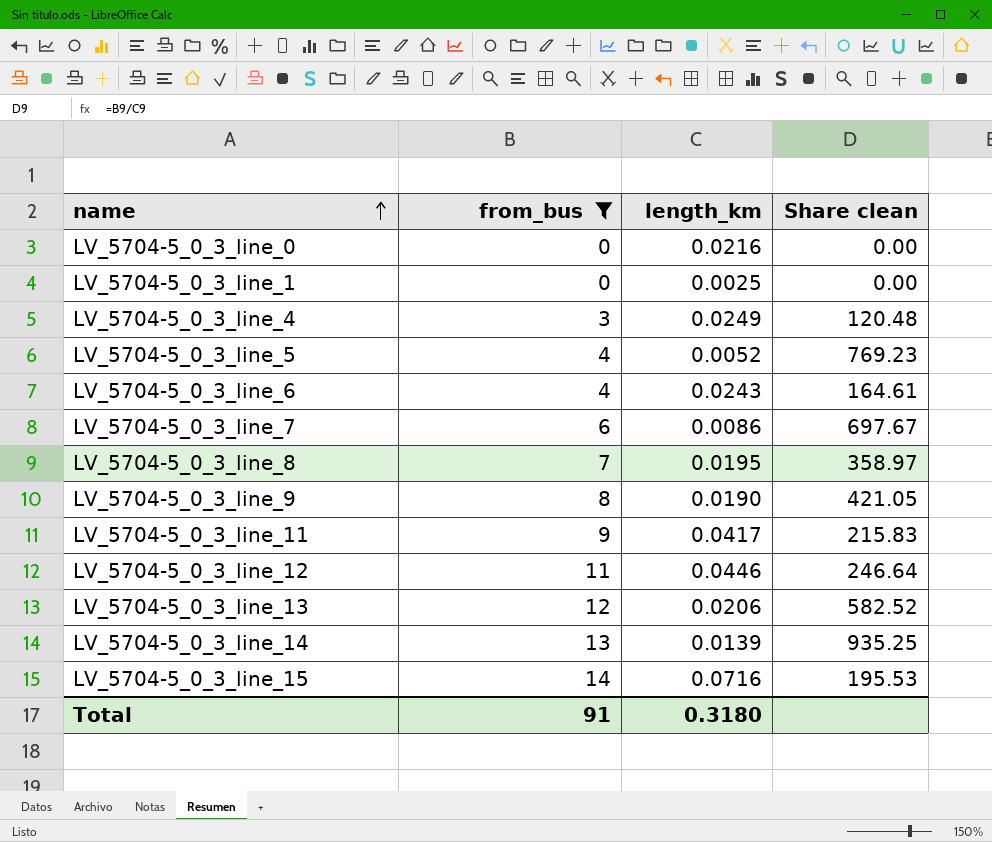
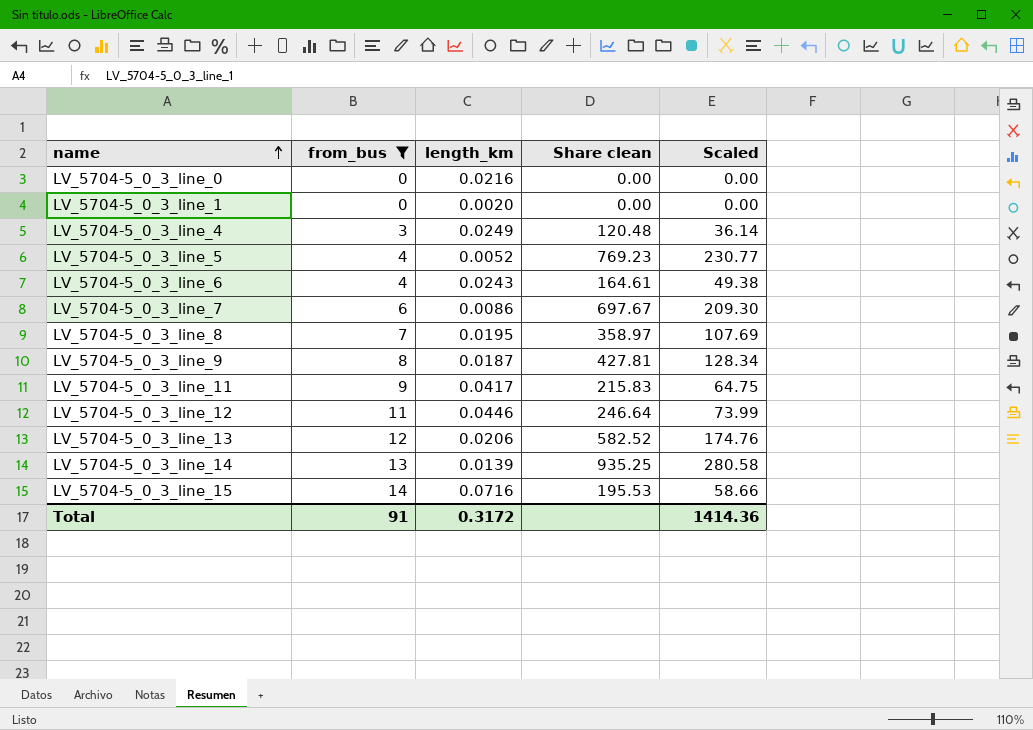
column Scaled | formula: none -> [Share clean] * 0.3
LV_5704-5_0_3_line_1 | length_km: 0.0025 -> 0.0020
LV_5704-5_0_3_line_9 | length_km: 0.0190 -> 0.0187
LV_5704-5_0_3_line_9 | Share clean: 421.05 -> 427.81
Total | length_km: 0.3180 -> 0.3172

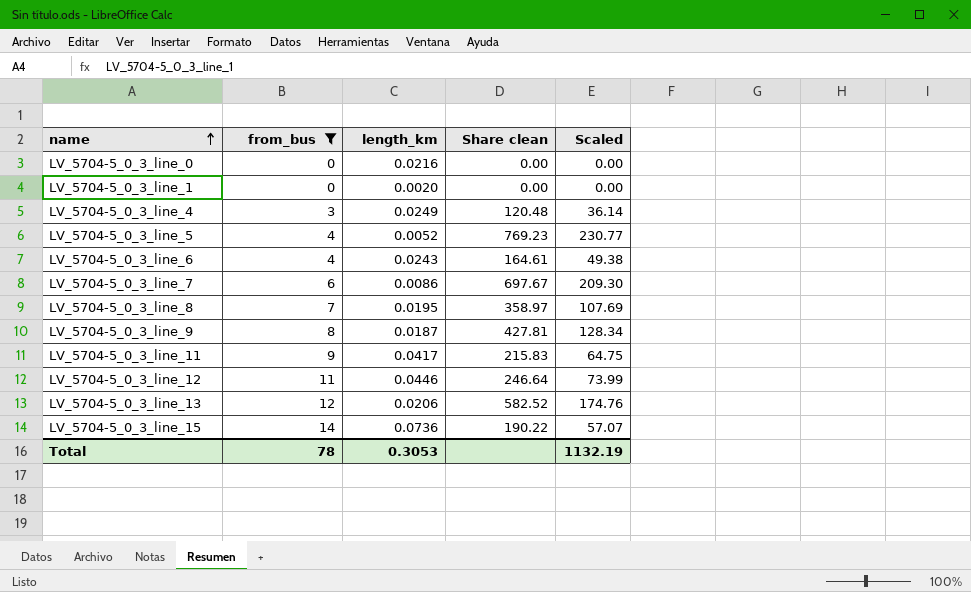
row LV_5704-5_0_3_line_14: 13 | 0.0139 | 935.25 | 280.58 -> none
LV_5704-5_0_3_line_15 | length_km: 0.0716 -> 0.0736
LV_5704-5_0_3_line_15 | Share clean: 195.53 -> 190.22
LV_5704-5_0_3_line_15 | Scaled: 58.66 -> 57.07
Total | from_bus: 91 -> 78
Total | length_km: 0.3172 -> 0.3053
Total | Scaled: 1414.36 -> 1132.19

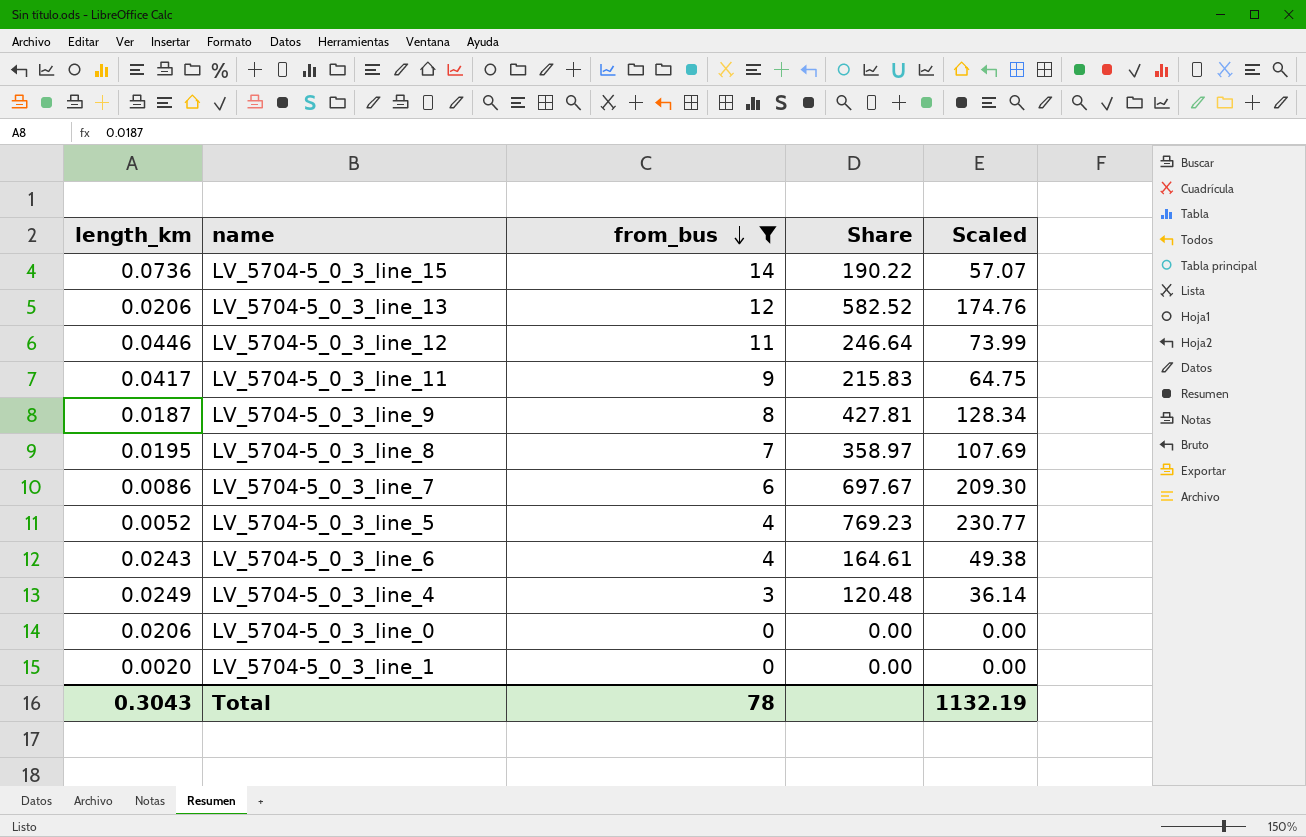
row order: name ascending -> from_bus descending
column length_km | position: 3 -> 1
column name: Share clean -> Share
LV_5704-5_0_3_line_0 | length_km: 0.0216 -> 0.0206
Total | length_km: 0.3053 -> 0.3043

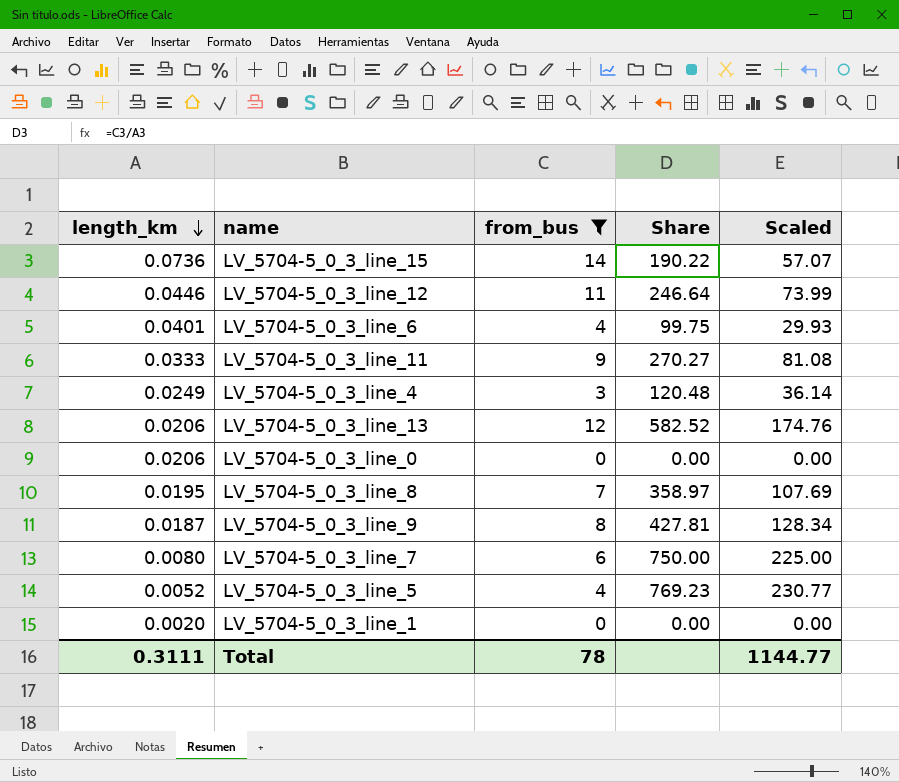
row order: from_bus descending -> length_km descending
LV_5704-5_0_3_line_6 | length_km: 0.0243 -> 0.0401
LV_5704-5_0_3_line_6 | Share: 164.61 -> 99.75
LV_5704-5_0_3_line_6 | Scaled: 49.38 -> 29.93
LV_5704-5_0_3_line_11 | length_km: 0.0417 -> 0.0333
LV_5704-5_0_3_line_11 | Share: 215.83 -> 270.27
LV_5704-5_0_3_line_11 | Scaled: 64.75 -> 81.08
LV_5704-5_0_3_line_7 | length_km: 0.0086 -> 0.0080
LV_5704-5_0_3_line_7 | Share: 697.67 -> 750.00
LV_5704-5_0_3_line_7 | Scaled: 209.30 -> 225.00
Total | length_km: 0.3043 -> 0.3111
Total | Scaled: 1132.19 -> 1144.77

